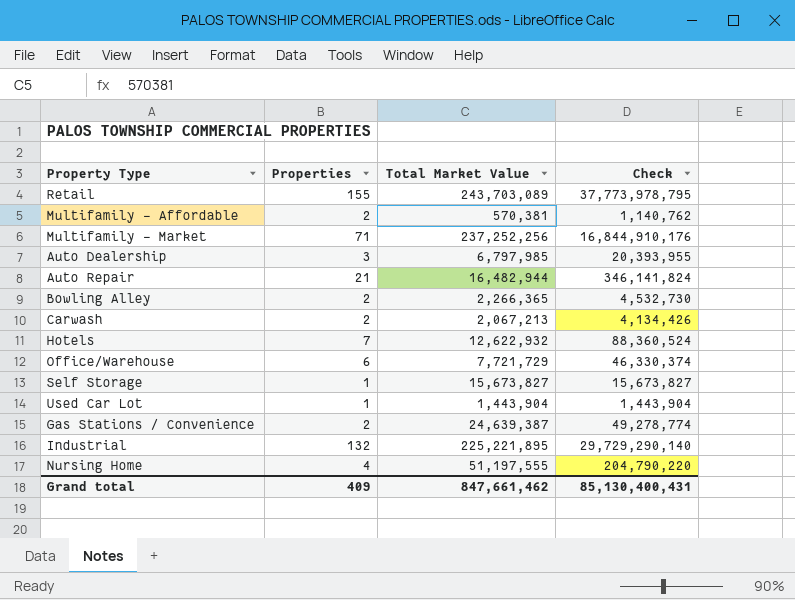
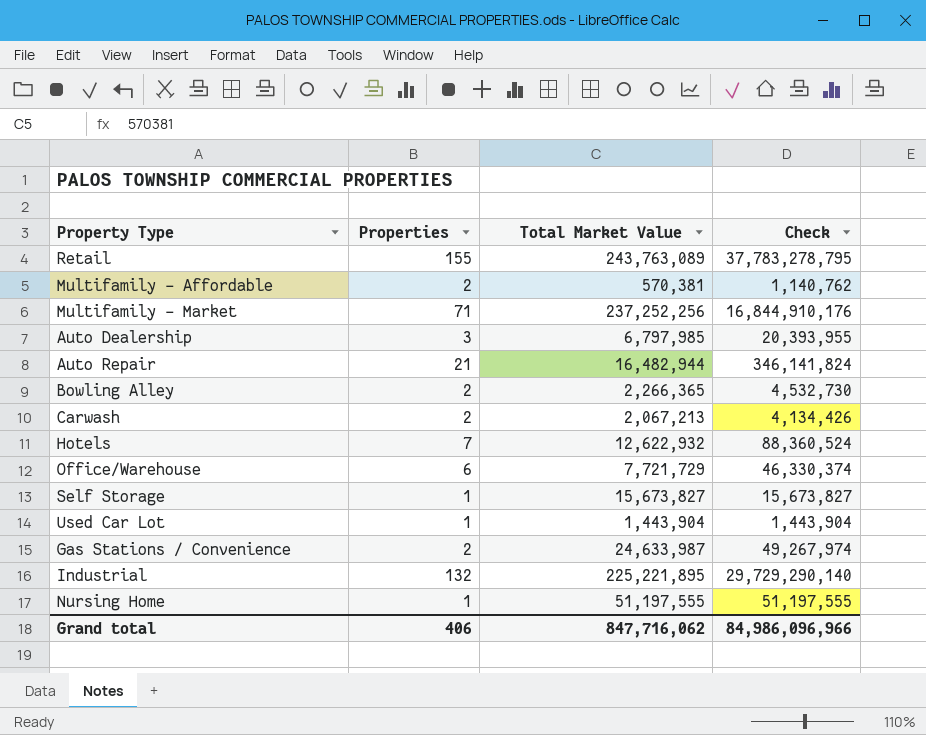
Retail | Total Market Value: 243,703,089 -> 243,763,089
Retail | Check: 37,773,978,795 -> 37,783,278,795
Gas Stations / Convenience | Total Market Value: 24,639,387 -> 24,633,987
Gas Stations / Convenience | Check: 49,278,774 -> 49,267,974
Nursing Home | Properties: 4 -> 1
Nursing Home | Check: 204,790,220 -> 51,197,555
Grand total | Properties: 409 -> 406
Grand total | Total Market Value: 847,661,462 -> 847,716,062
Grand total | Check: 85,130,400,431 -> 84,986,096,966

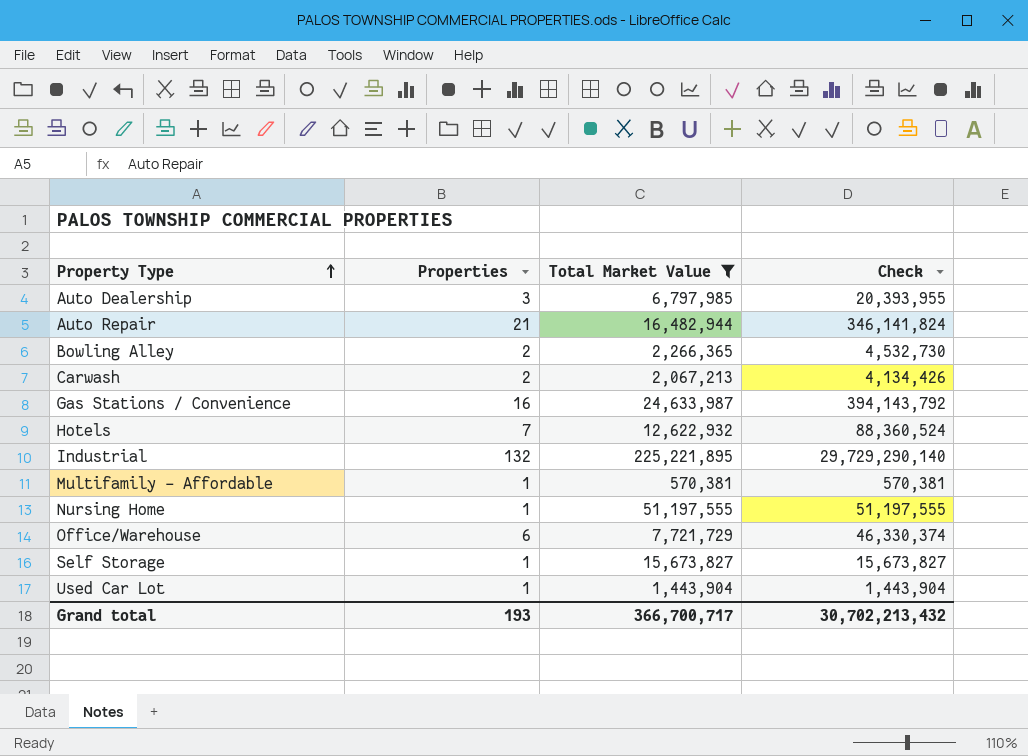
filter: none -> Total Market Value <= 225,221,895
row order: none -> Property Type ascending
Gas Stations / Convenience | Properties: 2 -> 16
Gas Stations / Convenience | Check: 49,267,974 -> 394,143,792
Multifamily - Affordable | Properties: 2 -> 1
Multifamily - Affordable | Check: 1,140,762 -> 570,381
Grand total | Properties: 406 -> 193
Grand total | Total Market Value: 847,716,062 -> 366,700,717
Grand total | Check: 84,986,096,966 -> 30,702,213,432

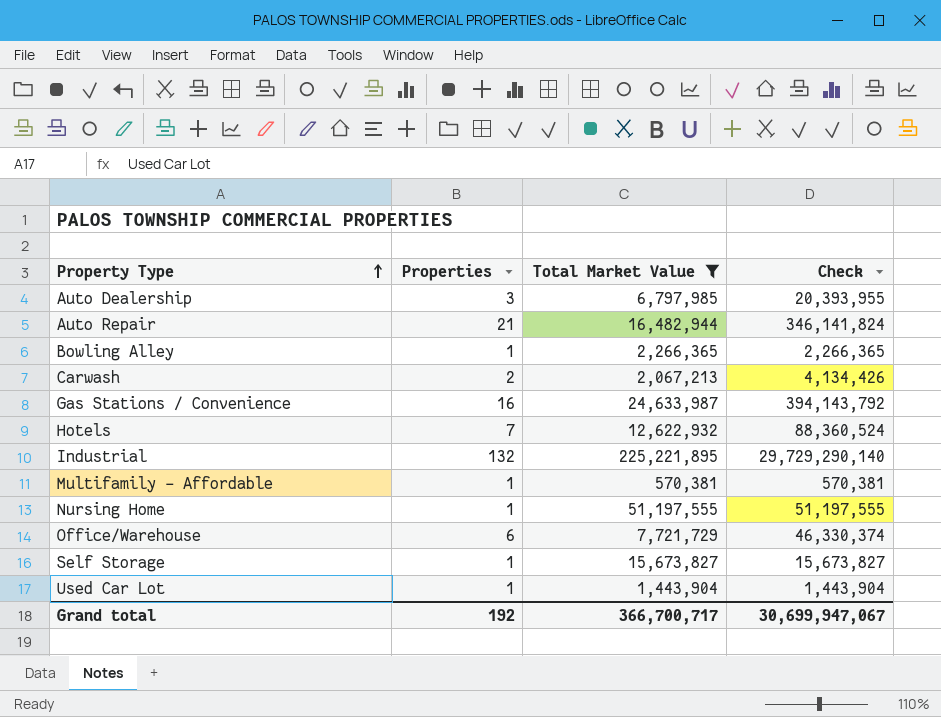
Bowling Alley | Properties: 2 -> 1
Bowling Alley | Check: 4,532,730 -> 2,266,365
Grand total | Properties: 193 -> 192
Grand total | Check: 30,702,213,432 -> 30,699,947,067

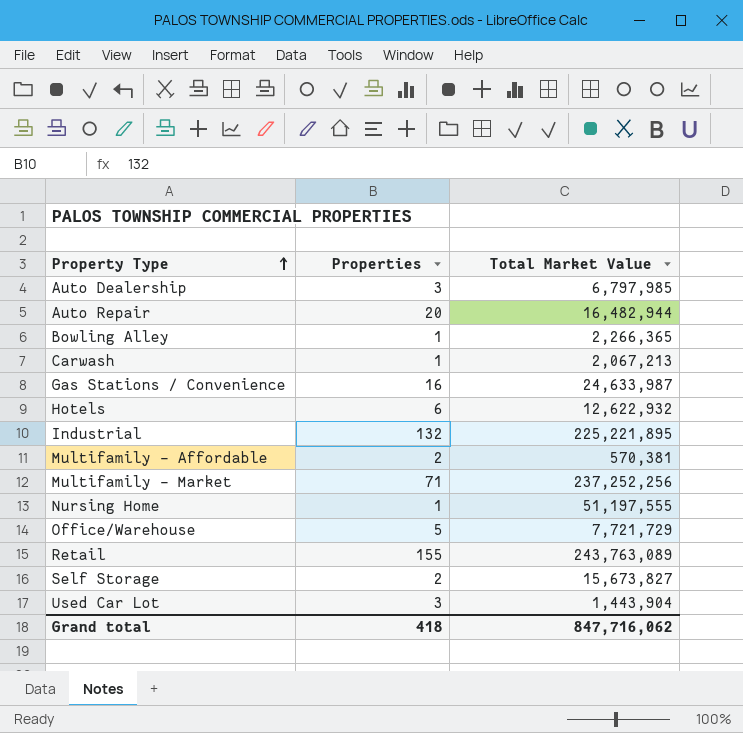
filter: Total Market Value <= 225,221,895 -> none
column Check | formula: [Properties] * [Total Market Value] -> none
Auto Repair | Properties: 21 -> 20
Carwash | Properties: 2 -> 1
Hotels | Properties: 7 -> 6
Multifamily - Affordable | Properties: 1 -> 2
Office/Warehouse | Properties: 6 -> 5
Self Storage | Properties: 1 -> 2
Used Car Lot | Properties: 1 -> 3
Grand total | Properties: 192 -> 418
Grand total | Total Market Value: 366,700,717 -> 847,716,062

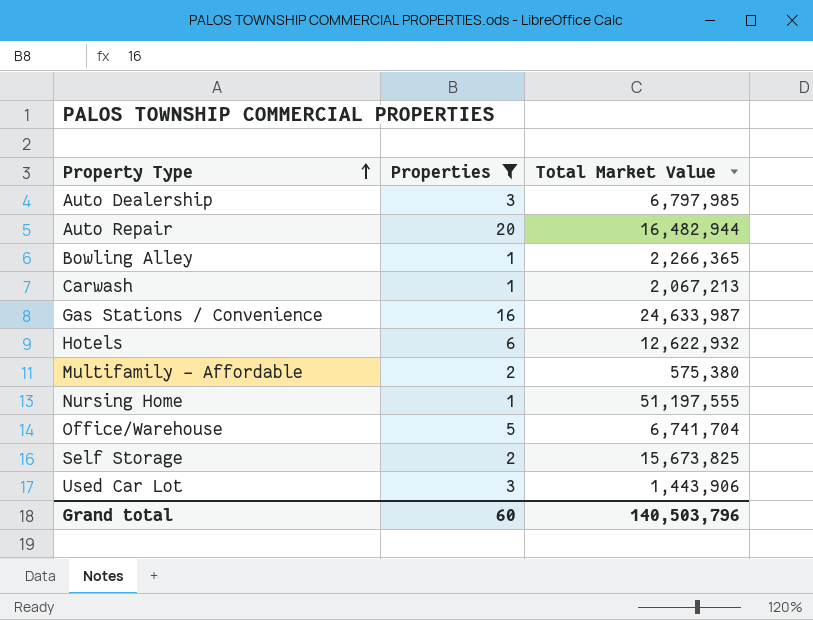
filter: none -> Properties <= 20
Multifamily - Affordable | Total Market Value: 570,381 -> 575,380
Office/Warehouse | Total Market Value: 7,721,729 -> 6,741,704
Self Storage | Total Market Value: 15,673,827 -> 15,673,825
Used Car Lot | Total Market Value: 1,443,904 -> 1,443,906
Grand total | Properties: 418 -> 60
Grand total | Total Market Value: 847,716,062 -> 140,503,796

